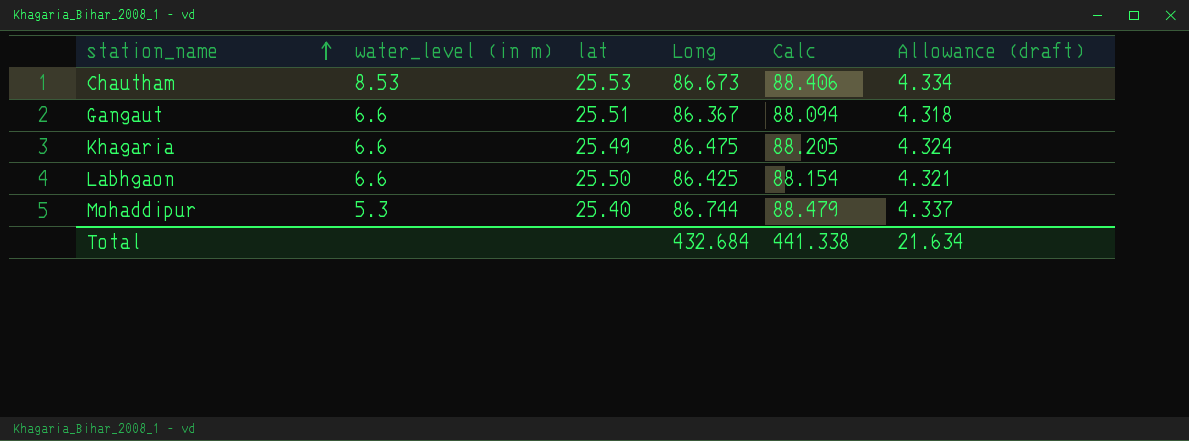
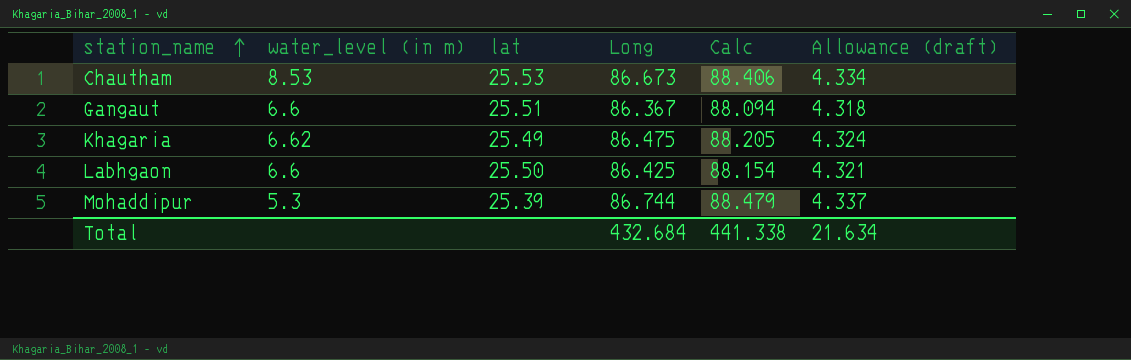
Khagaria | water_level (in m): 6.6 -> 6.62
Mohaddipur | lat: 25.40 -> 25.39

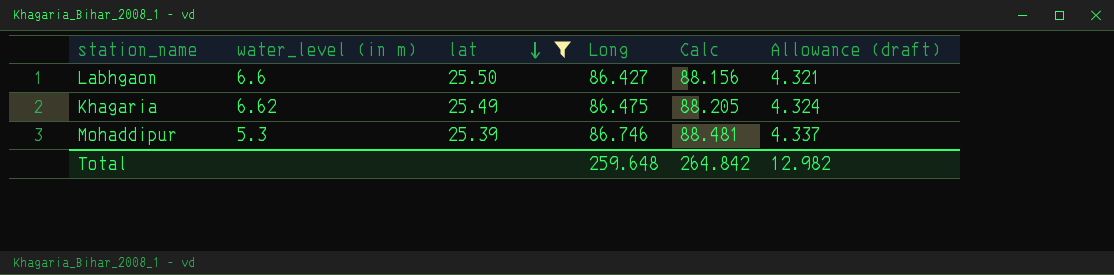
filter: none -> lat <= 25.50
row order: station_name ascending -> lat descending
Labhgaon | Long: 86.425 -> 86.427
Labhgaon | Calc: 88.154 -> 88.156
Mohaddipur | Long: 86.744 -> 86.746
Mohaddipur | Calc: 88.479 -> 88.481
Total | Long: 432.684 -> 259.648
Total | Calc: 441.338 -> 264.842
Total | Allowance (draft): 21.634 -> 12.982

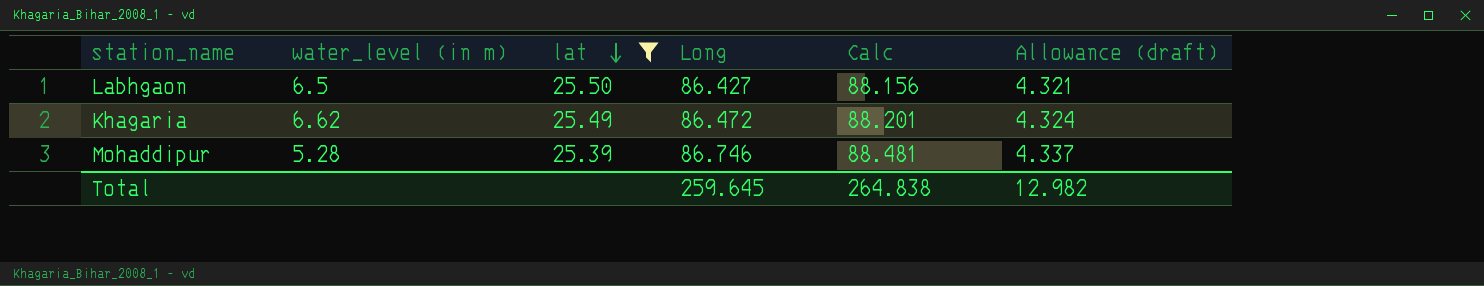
Labhgaon | water_level (in m): 6.6 -> 6.5
Khagaria | Long: 86.475 -> 86.472
Khagaria | Calc: 88.205 -> 88.201
Mohaddipur | water_level (in m): 5.3 -> 5.28
Total | Long: 259.648 -> 259.645
Total | Calc: 264.842 -> 264.838

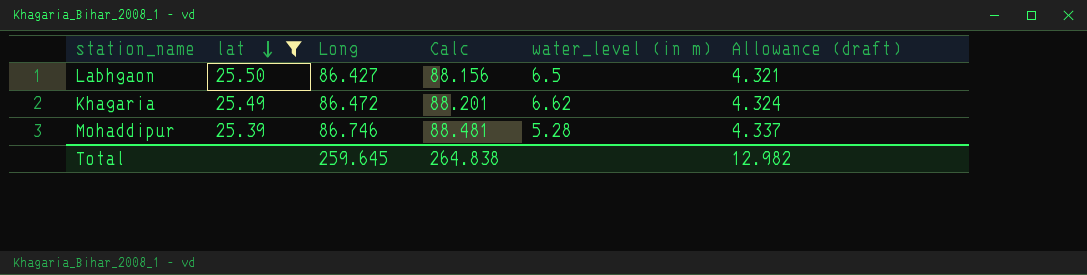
column water_level (in m) | position: 2 -> 5

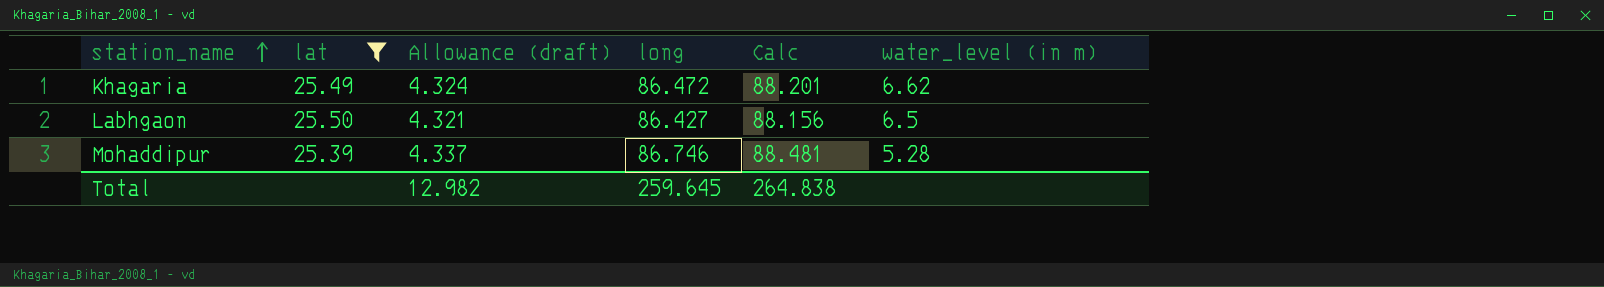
row order: lat descending -> station_name ascending
column Allowance (draft) | position: 6 -> 3
column name: Long -> long

